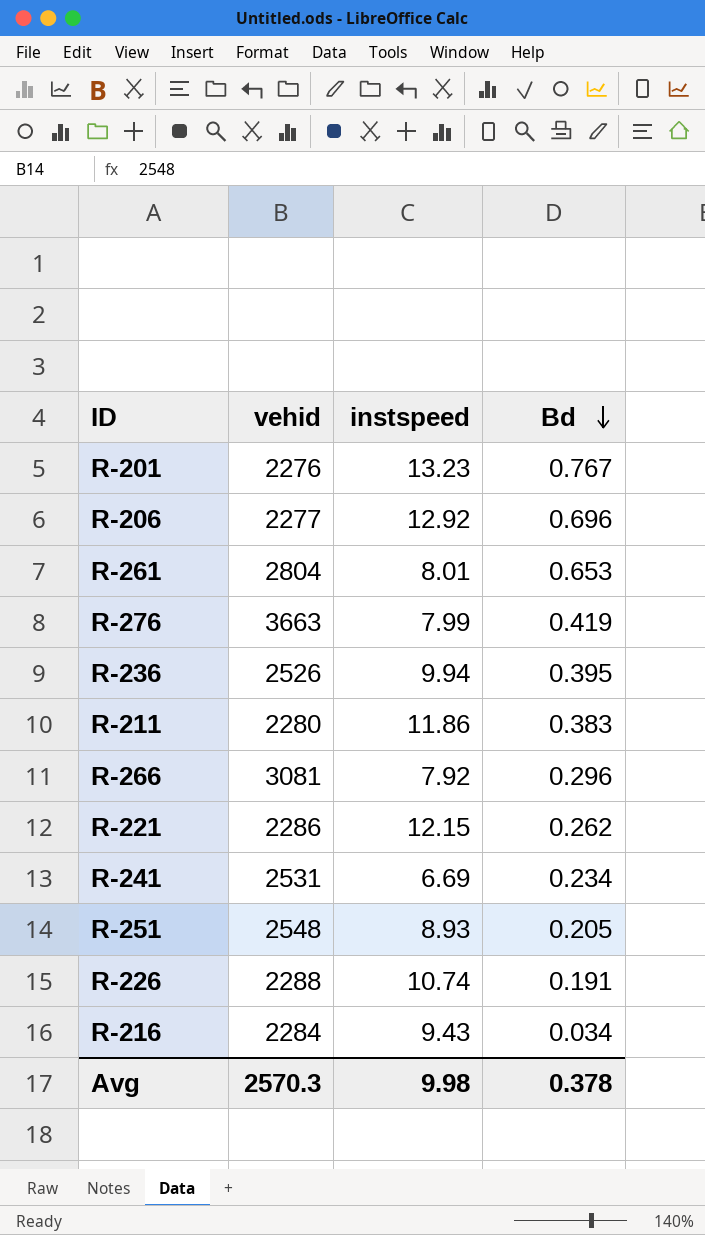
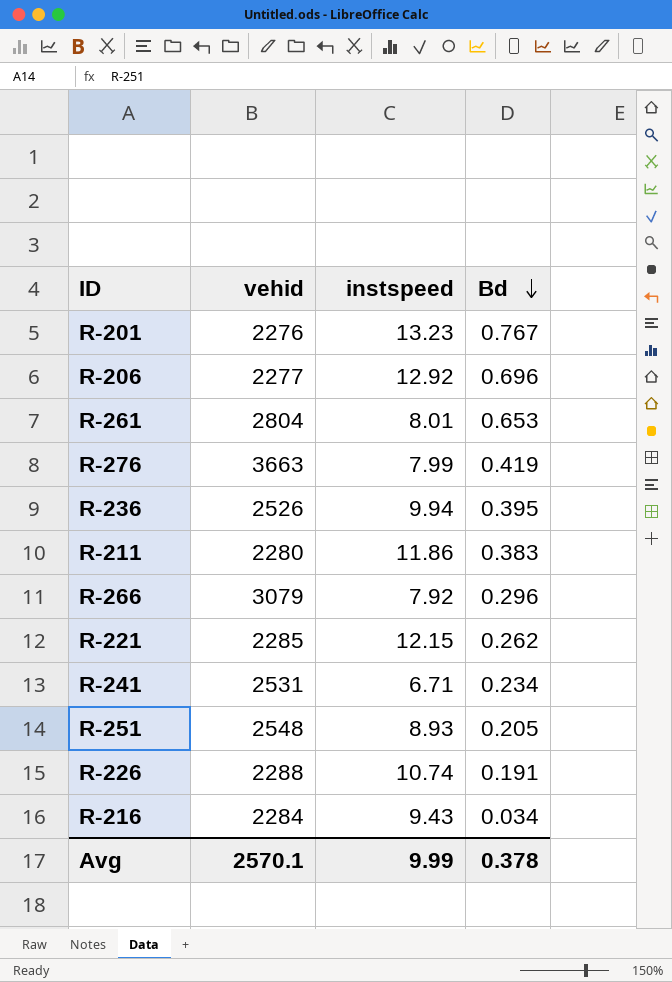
R-266 | vehid: 3081 -> 3079
R-221 | vehid: 2286 -> 2285
R-241 | instspeed: 6.69 -> 6.71
Avg | vehid: 2570.3 -> 2570.1
Avg | instspeed: 9.98 -> 9.99

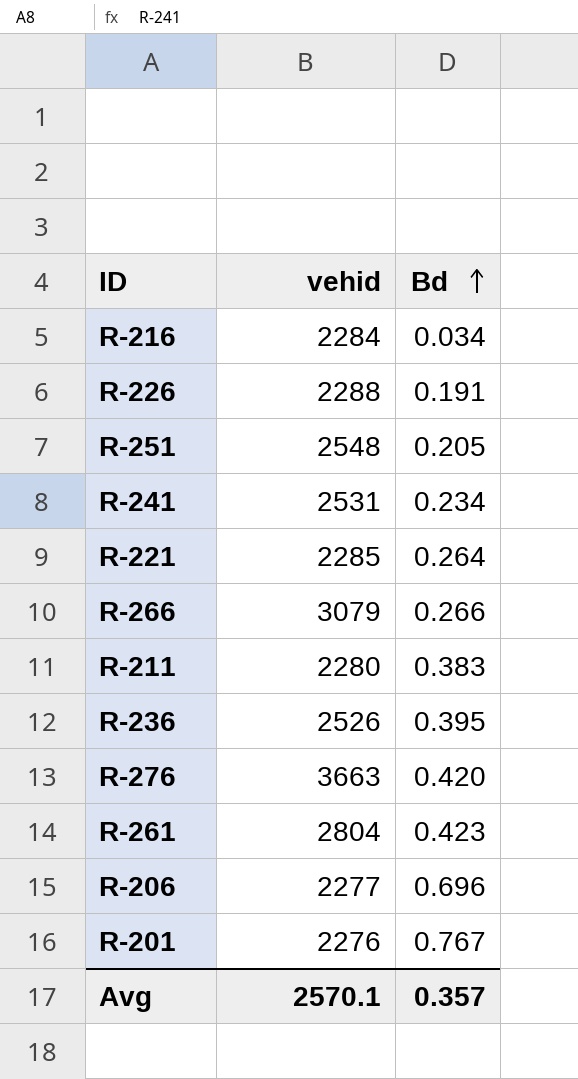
row order: Bd descending -> Bd ascending
column instspeed | position: 3 -> none
R-221 | Bd: 0.262 -> 0.264
R-266 | Bd: 0.296 -> 0.266
R-276 | Bd: 0.419 -> 0.420
R-261 | Bd: 0.653 -> 0.423
Avg | Bd: 0.378 -> 0.357

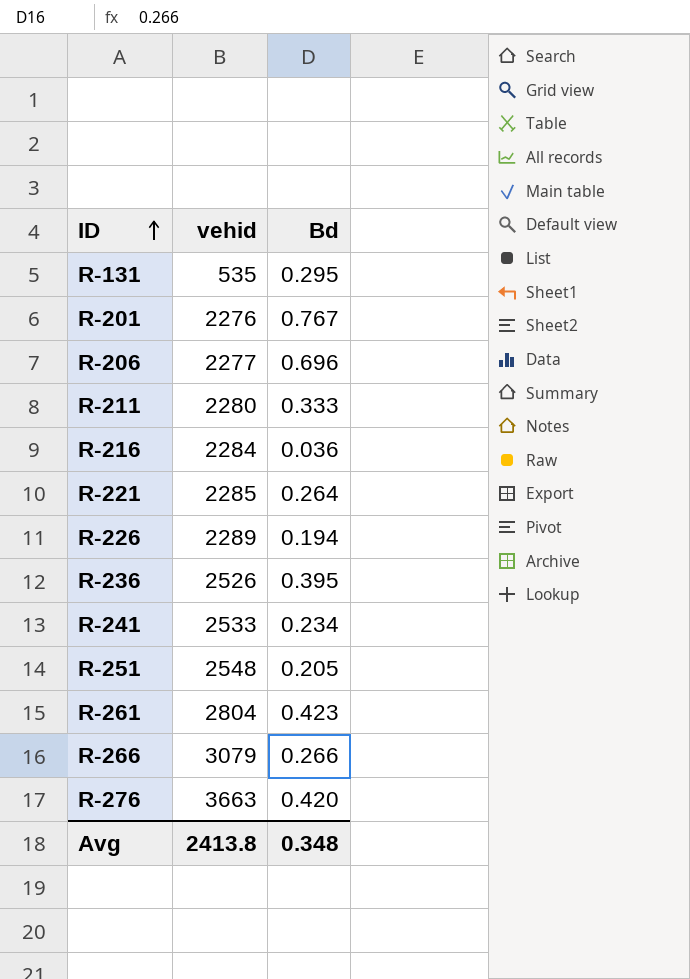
row order: Bd ascending -> ID ascending
row R-131: none -> 535 | 0.295
R-211 | Bd: 0.383 -> 0.333
R-216 | Bd: 0.034 -> 0.036
R-226 | vehid: 2288 -> 2289
R-226 | Bd: 0.191 -> 0.194
R-241 | vehid: 2531 -> 2533
Avg | vehid: 2570.1 -> 2413.8
Avg | Bd: 0.357 -> 0.348

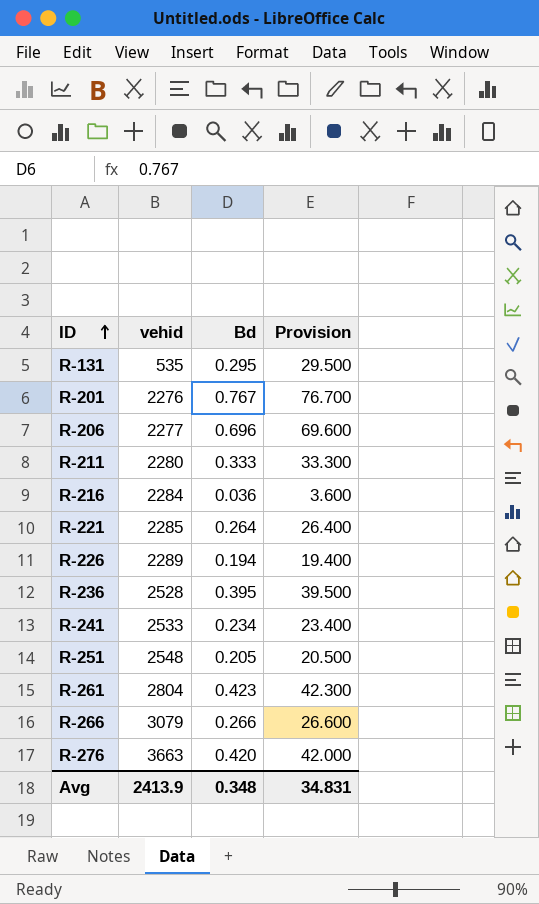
column Provision | formula: none -> [Bd] * 100
R-236 | vehid: 2526 -> 2528
Avg | vehid: 2413.8 -> 2413.9

